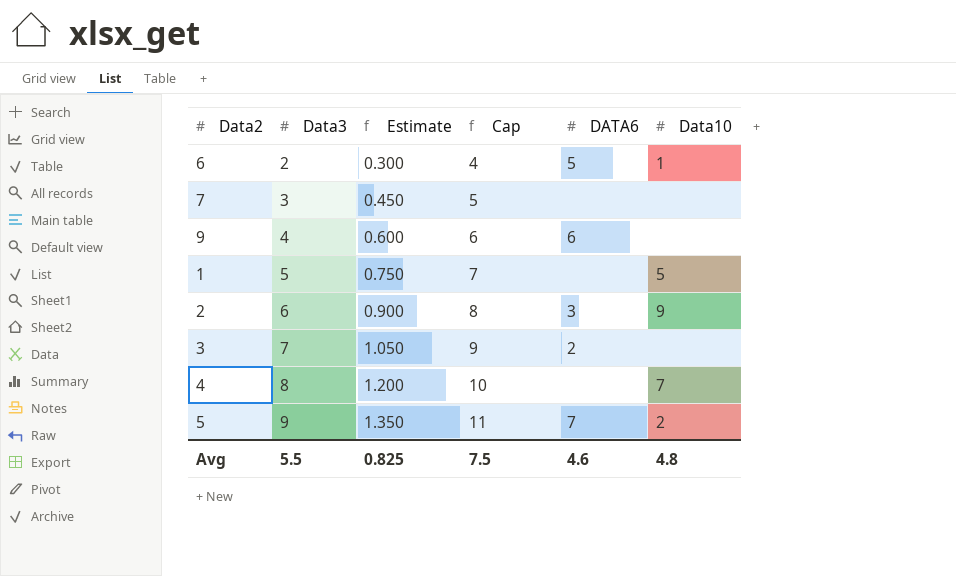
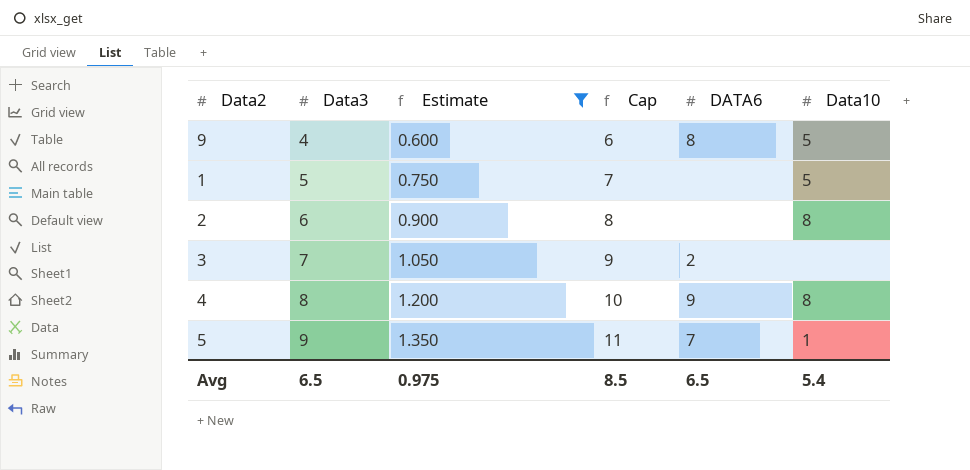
filter: none -> Estimate >= 0.600
9 | DATA6: 6 -> 8
9 | Data10: none -> 5
2 | DATA6: 3 -> none
2 | Data10: 9 -> 8
4 | DATA6: none -> 9
4 | Data10: 7 -> 8
5 | Data10: 2 -> 1
Avg | Data3: 5.5 -> 6.5
Avg | Estimate: 0.825 -> 0.975
Avg | Cap: 7.5 -> 8.5
Avg | DATA6: 4.6 -> 6.5
Avg | Data10: 4.8 -> 5.4

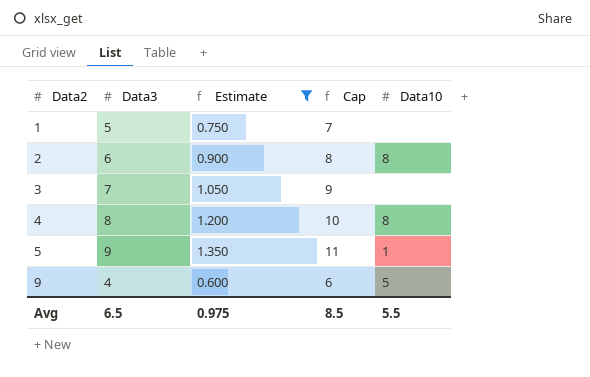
row order: Data3 ascending -> Data2 ascending
column DATA6 | position: 5 -> none
1 | Data10: 5 -> none
Avg | Data10: 5.4 -> 5.5

